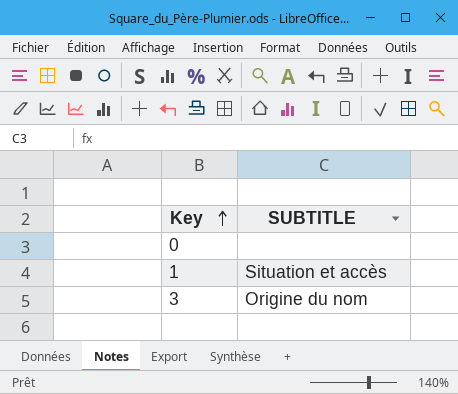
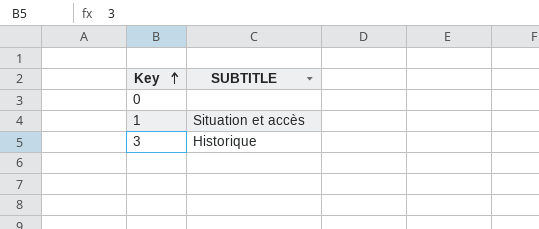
3 | SUBTITLE: Origine du nom -> Historique

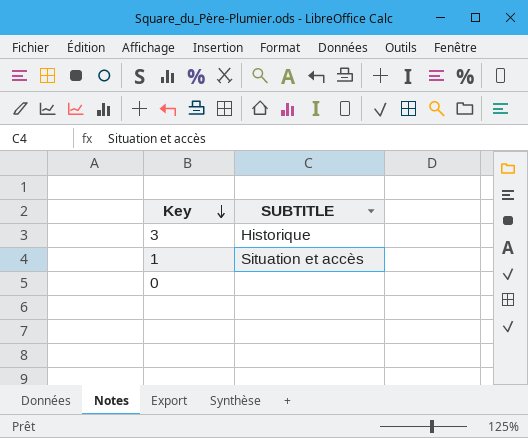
row order: Key ascending -> Key descending

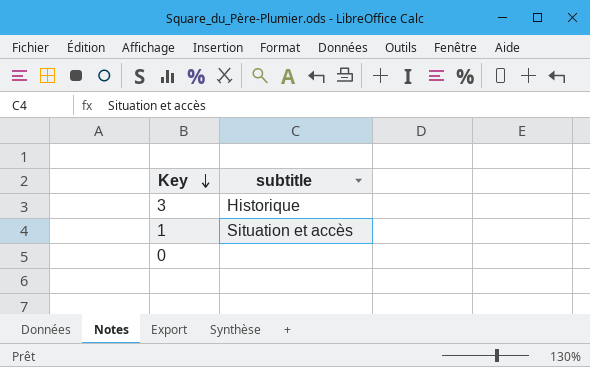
column name: SUBTITLE -> subtitle

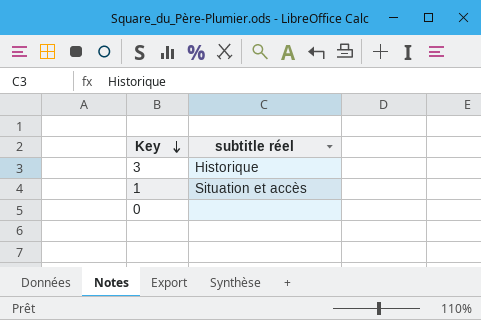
column name: subtitle -> subtitle réel

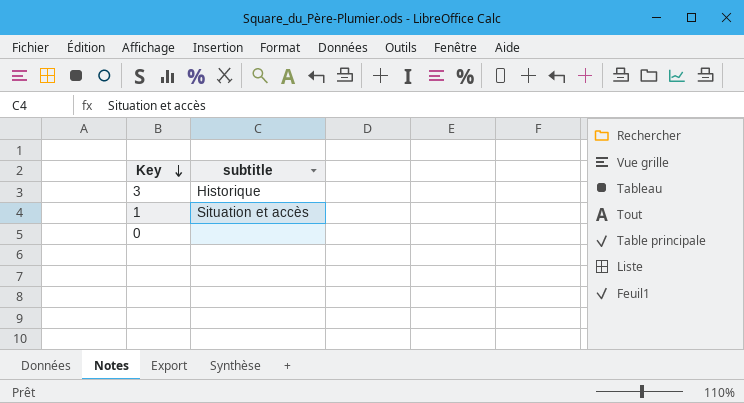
column name: subtitle réel -> subtitle

